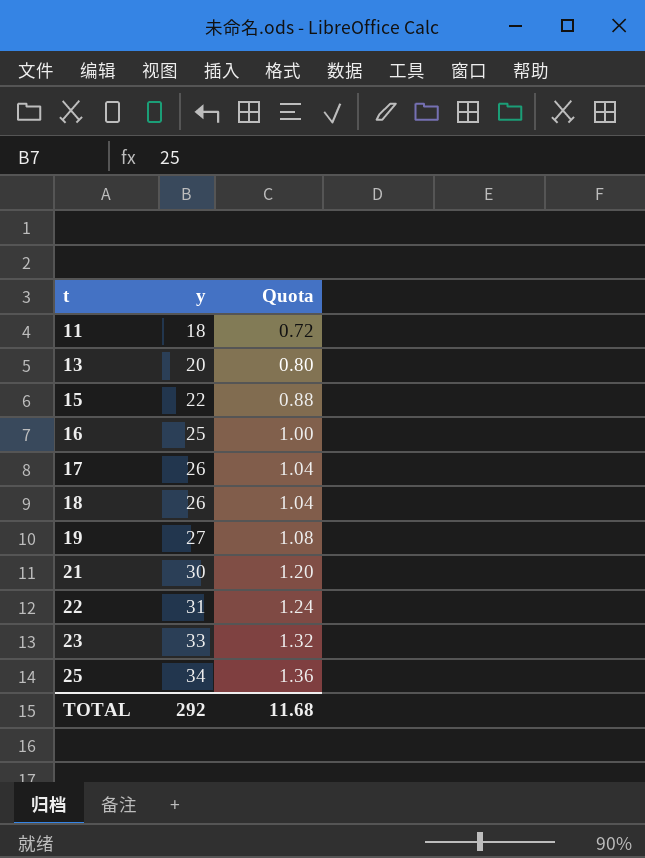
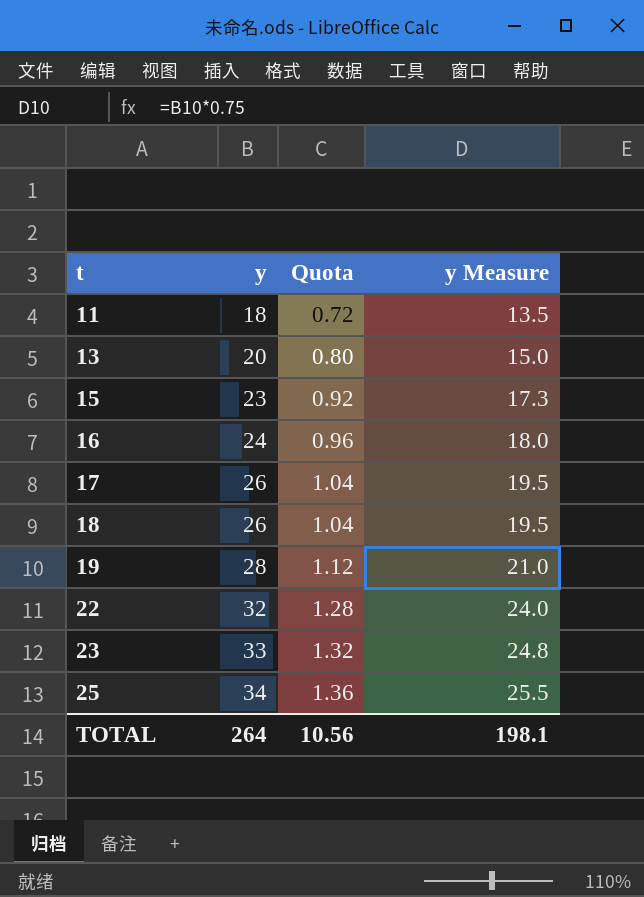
column y Measure | formula: none -> [y] * 0.75
row 21: 30 | 1.20 -> none
15 | y: 22 -> 23
15 | Quota: 0.88 -> 0.92
16 | y: 25 -> 24
16 | Quota: 1.00 -> 0.96
19 | y: 27 -> 28
19 | Quota: 1.08 -> 1.12
22 | y: 31 -> 32
22 | Quota: 1.24 -> 1.28
TOTAL | y: 292 -> 264
TOTAL | Quota: 11.68 -> 10.56

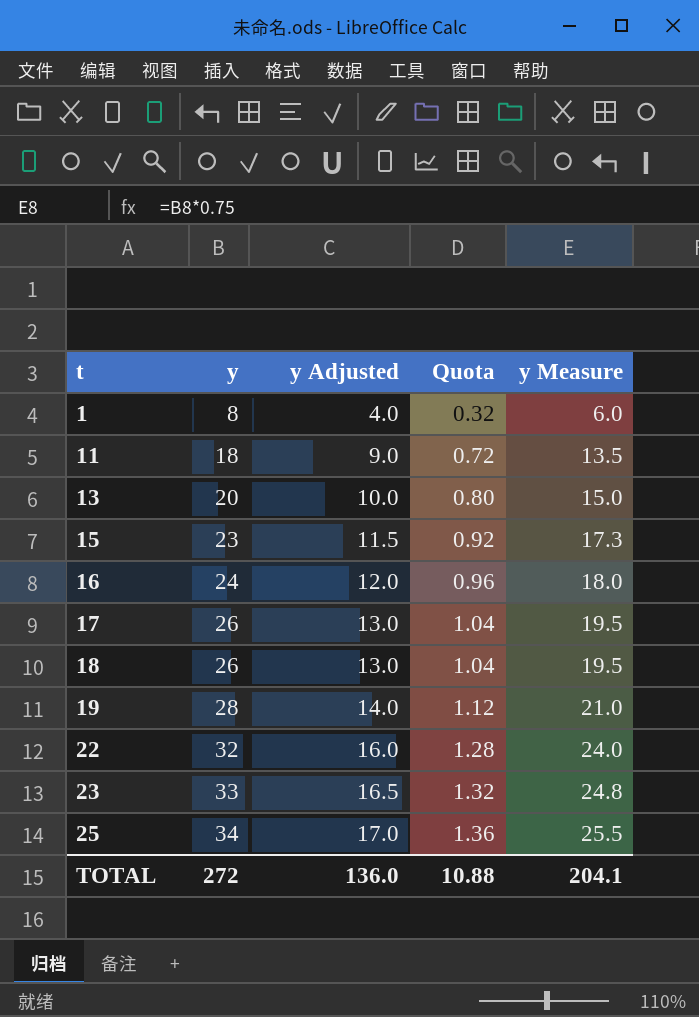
column y Adjusted | formula: none -> [y] * 0.5
row 1: none -> 8 | 4.0 | 0.32 | 6.0
TOTAL | y: 264 -> 272
TOTAL | Quota: 10.56 -> 10.88
TOTAL | y Measure: 198.1 -> 204.1

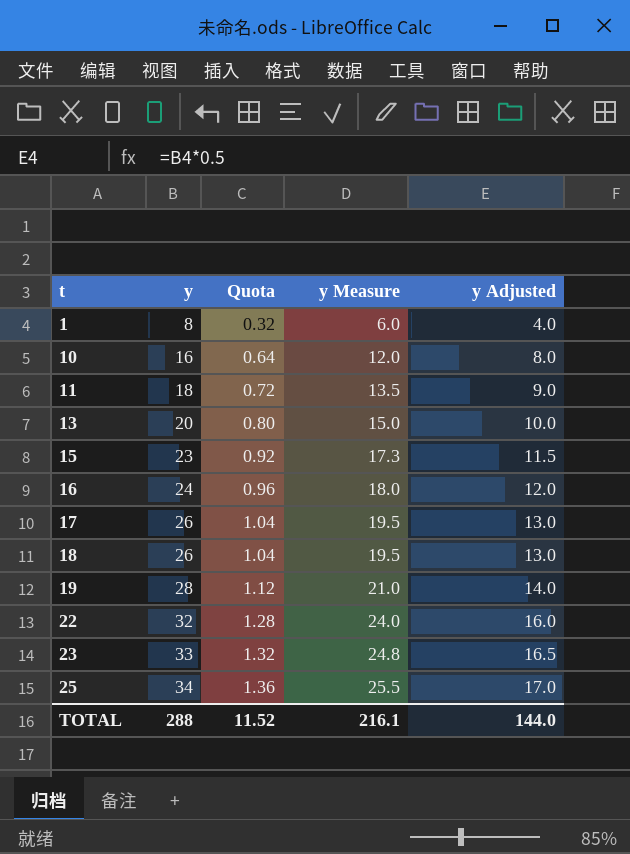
column y Adjusted | position: 3 -> 5
row 10: none -> 16 | 0.64 | 12.0 | 8.0
TOTAL | y: 272 -> 288
TOTAL | Quota: 10.88 -> 11.52
TOTAL | y Measure: 204.1 -> 216.1
TOTAL | y Adjusted: 136.0 -> 144.0

